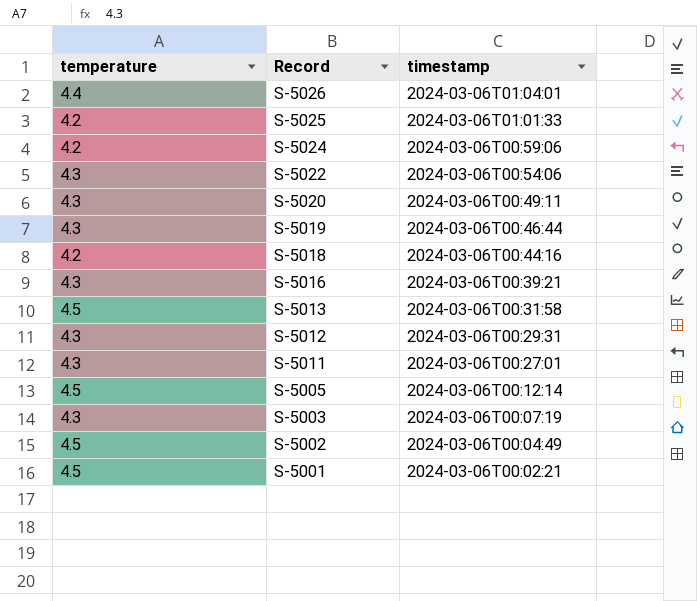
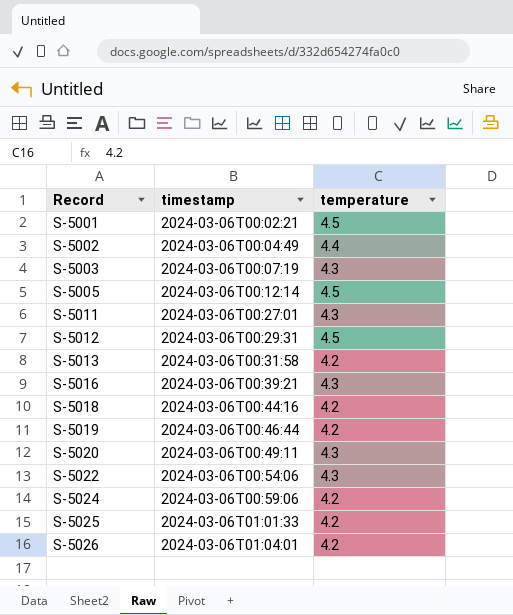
row order: Record descending -> Record ascending
column temperature | position: 1 -> 3
S-5002 | temperature: 4.5 -> 4.4
S-5012 | temperature: 4.3 -> 4.5
S-5013 | temperature: 4.5 -> 4.2
S-5019 | temperature: 4.3 -> 4.2
S-5026 | temperature: 4.4 -> 4.2

